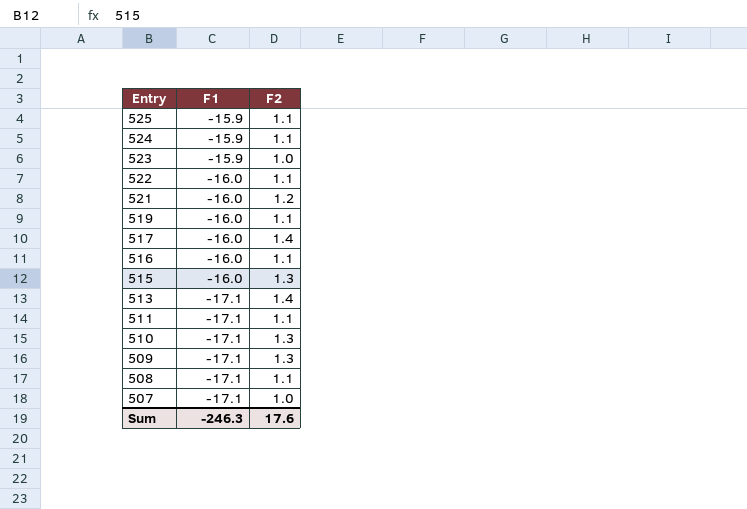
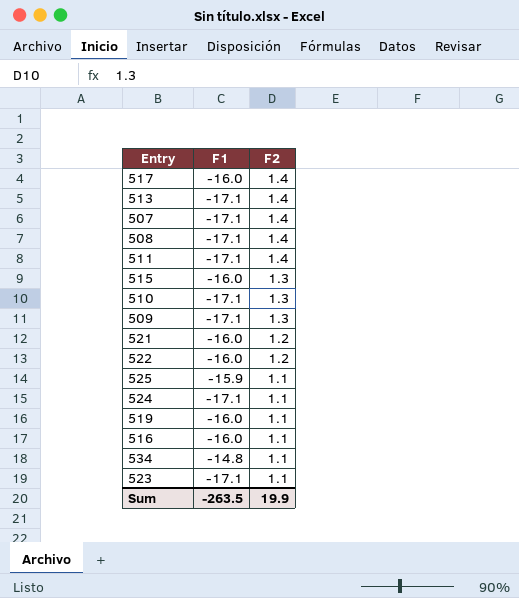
row order: Entry descending -> F2 descending
507 | F2: 1.0 -> 1.4
508 | F2: 1.1 -> 1.4
511 | F2: 1.1 -> 1.4
522 | F2: 1.1 -> 1.2
524 | F1: -15.9 -> -17.1
row 534: none -> -14.8 | 1.1
523 | F1: -15.9 -> -17.1
523 | F2: 1.0 -> 1.1
Sum | F1: -246.3 -> -263.5
Sum | F2: 17.6 -> 19.9

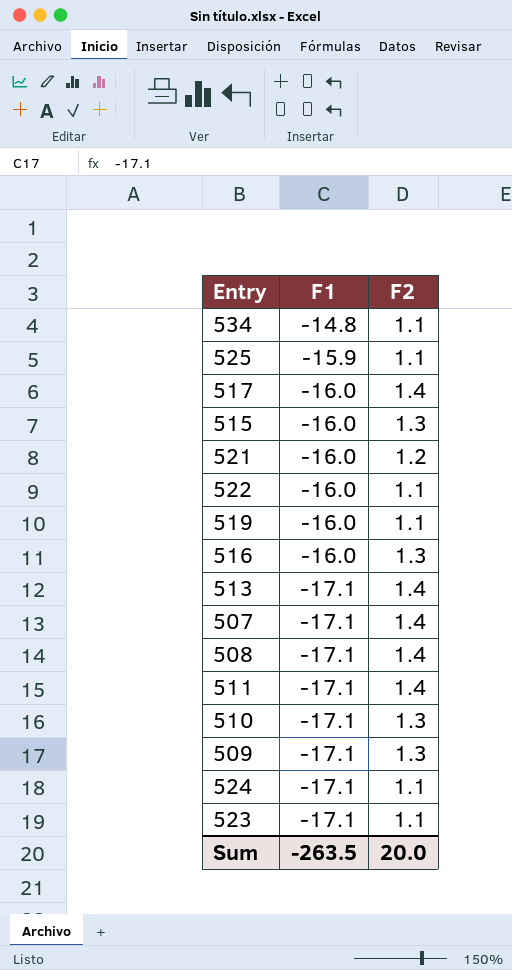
row order: F2 descending -> F1 descending
522 | F2: 1.2 -> 1.1
516 | F2: 1.1 -> 1.3
Sum | F2: 19.9 -> 20.0

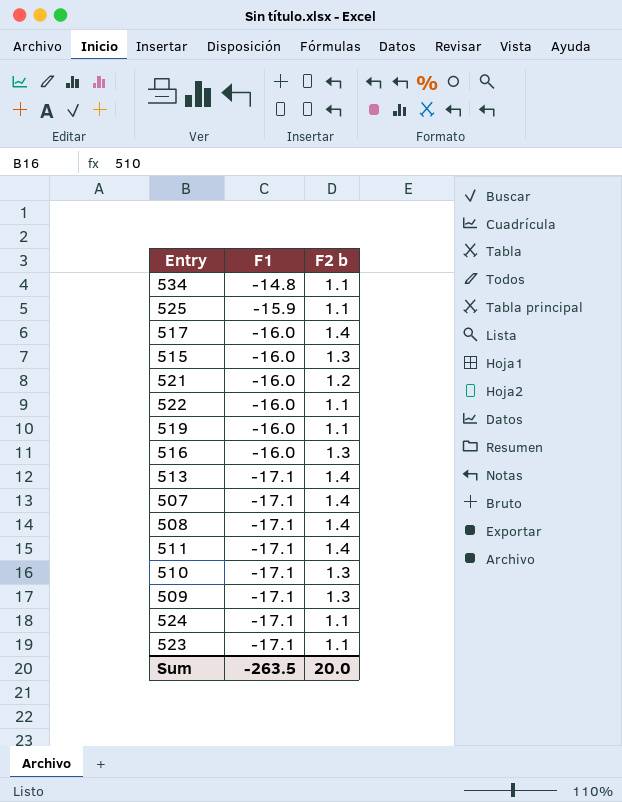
column name: F2 -> F2 b

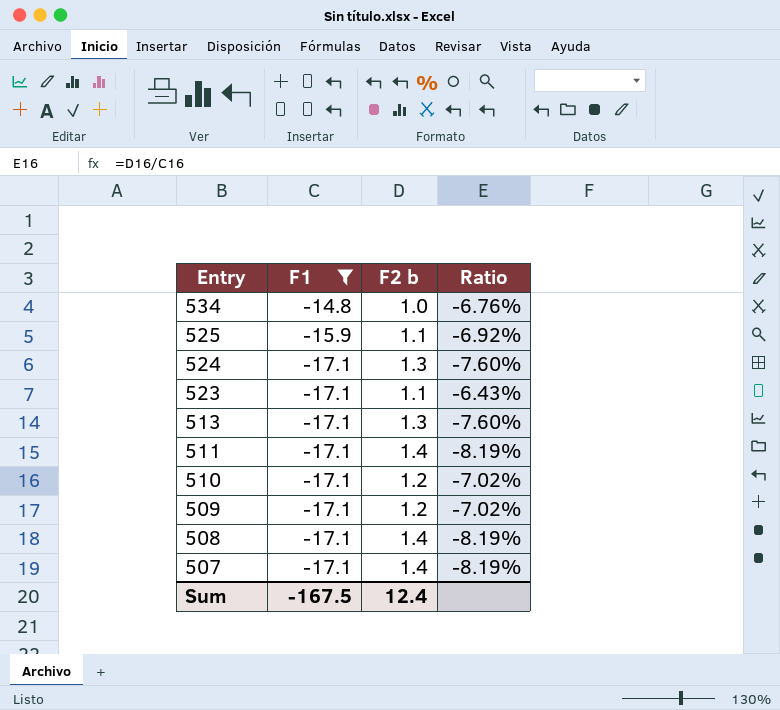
filter: none -> F1 != -16.0
row order: F1 descending -> Entry descending
column Ratio | formula: none -> [F2 b] / [F1]
534 | F2 b: 1.1 -> 1.0
524 | F2 b: 1.1 -> 1.3
513 | F2 b: 1.4 -> 1.3
510 | F2 b: 1.3 -> 1.2
509 | F2 b: 1.3 -> 1.2
Sum | F1: -263.5 -> -167.5
Sum | F2 b: 20.0 -> 12.4

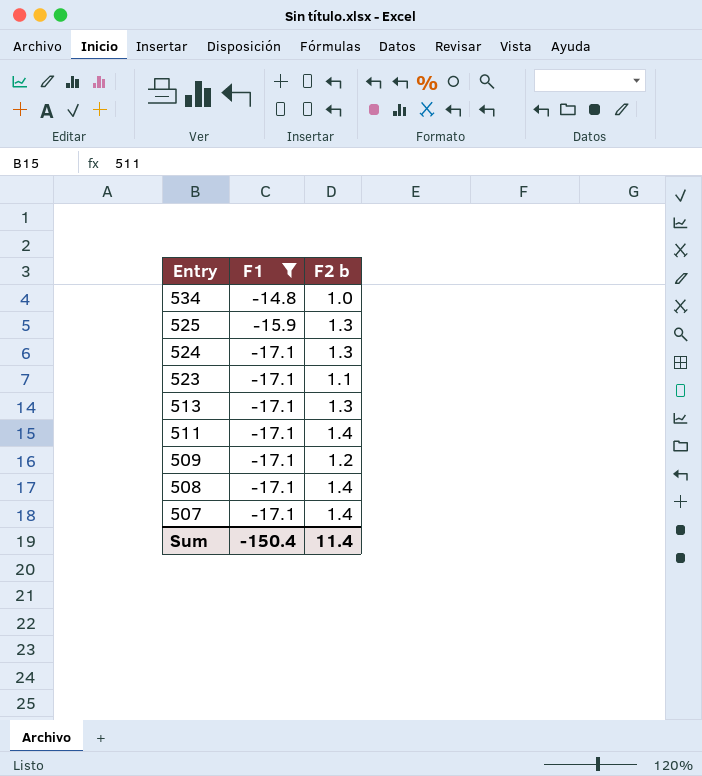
column Ratio | formula: [F2 b] / [F1] -> none
row 510: -17.1 | 1.2 | -7.02% -> none
525 | F2 b: 1.1 -> 1.3
Sum | F1: -167.5 -> -150.4
Sum | F2 b: 12.4 -> 11.4

